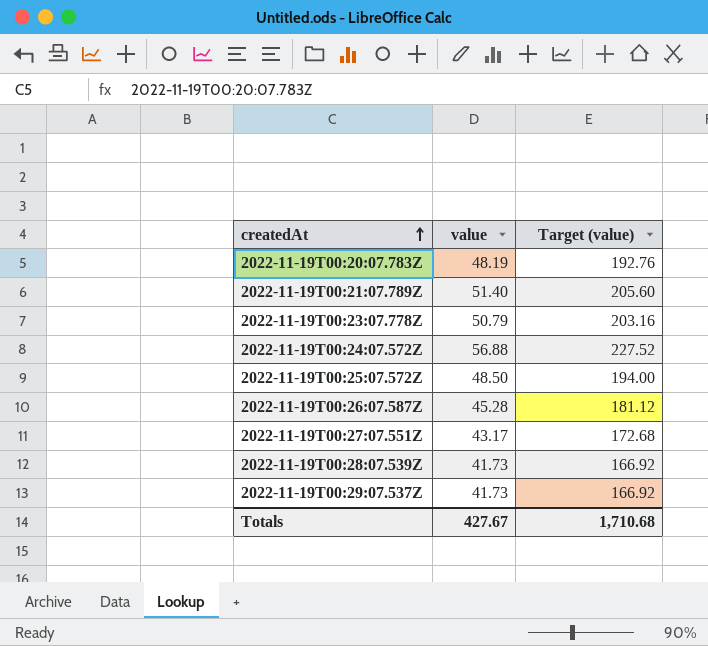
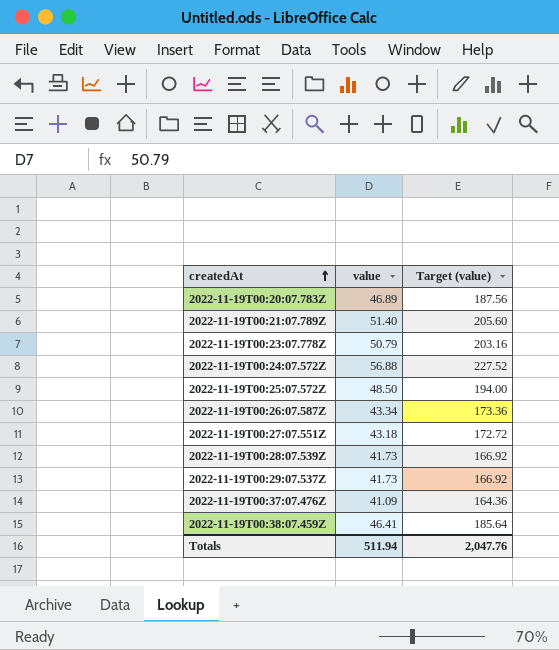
2022-11-19T00:20:07.783Z | value: 48.19 -> 46.89
2022-11-19T00:20:07.783Z | Target (value): 192.76 -> 187.56
2022-11-19T00:26:07.587Z | value: 45.28 -> 43.34
2022-11-19T00:26:07.587Z | Target (value): 181.12 -> 173.36
2022-11-19T00:27:07.551Z | value: 43.17 -> 43.18
2022-11-19T00:27:07.551Z | Target (value): 172.68 -> 172.72
row 2022-11-19T00:37:07.476Z: none -> 41.09 | 164.36
row 2022-11-19T00:38:07.459Z: none -> 46.41 | 185.64
Totals | value: 427.67 -> 511.94
Totals | Target (value): 1,710.68 -> 2,047.76

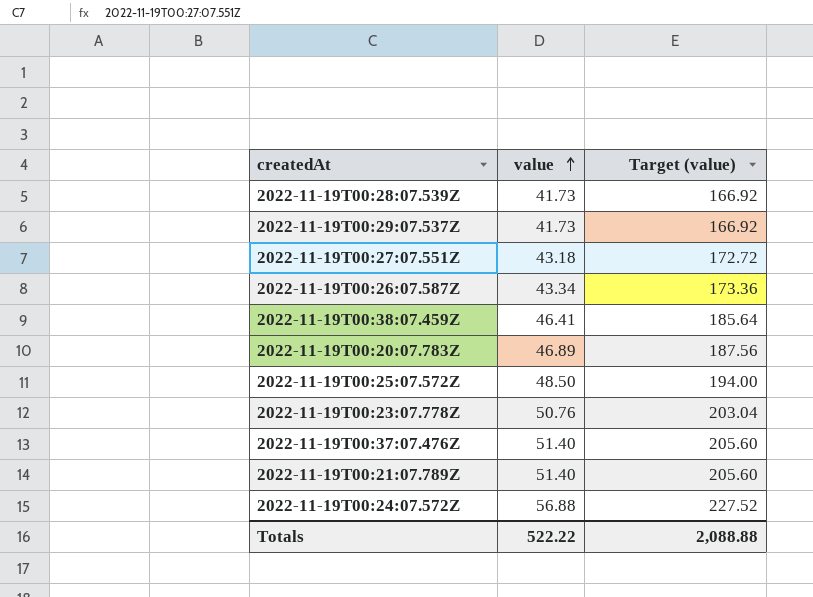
row order: createdAt ascending -> value ascending
2022-11-19T00:23:07.778Z | value: 50.79 -> 50.76
2022-11-19T00:23:07.778Z | Target (value): 203.16 -> 203.04
2022-11-19T00:37:07.476Z | value: 41.09 -> 51.40
2022-11-19T00:37:07.476Z | Target (value): 164.36 -> 205.60
Totals | value: 511.94 -> 522.22
Totals | Target (value): 2,047.76 -> 2,088.88

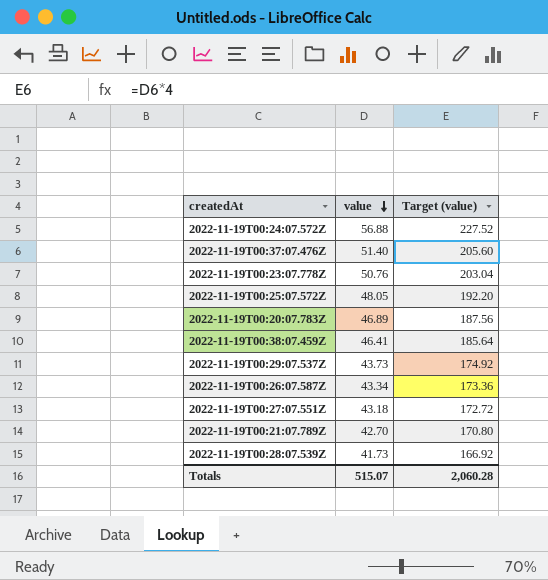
row order: value ascending -> value descending
2022-11-19T00:25:07.572Z | value: 48.50 -> 48.05
2022-11-19T00:25:07.572Z | Target (value): 194.00 -> 192.20
2022-11-19T00:29:07.537Z | value: 41.73 -> 43.73
2022-11-19T00:29:07.537Z | Target (value): 166.92 -> 174.92
2022-11-19T00:21:07.789Z | value: 51.40 -> 42.70
2022-11-19T00:21:07.789Z | Target (value): 205.60 -> 170.80
Totals | value: 522.22 -> 515.07
Totals | Target (value): 2,088.88 -> 2,060.28

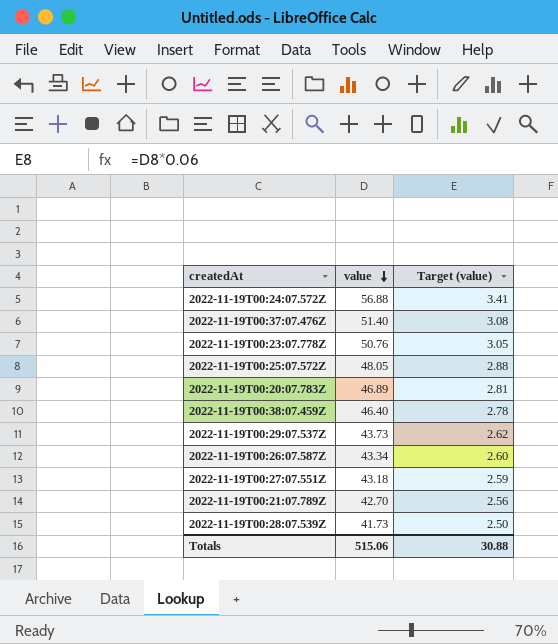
column Target (value) | formula: [value] * 4 -> [value] * 0.06
2022-11-19T00:38:07.459Z | value: 46.41 -> 46.40
Totals | value: 515.07 -> 515.06
Totals | Target (value): 2,060.28 -> 30.88

